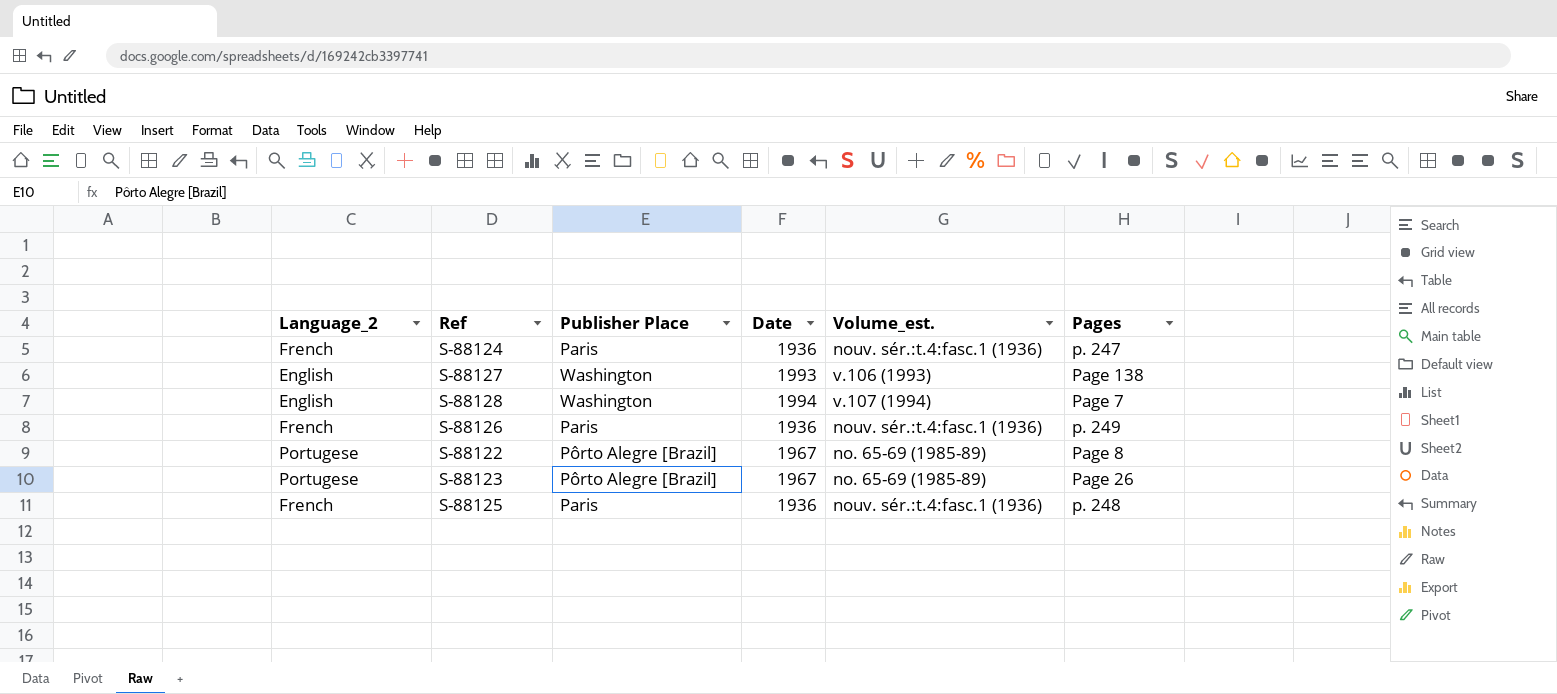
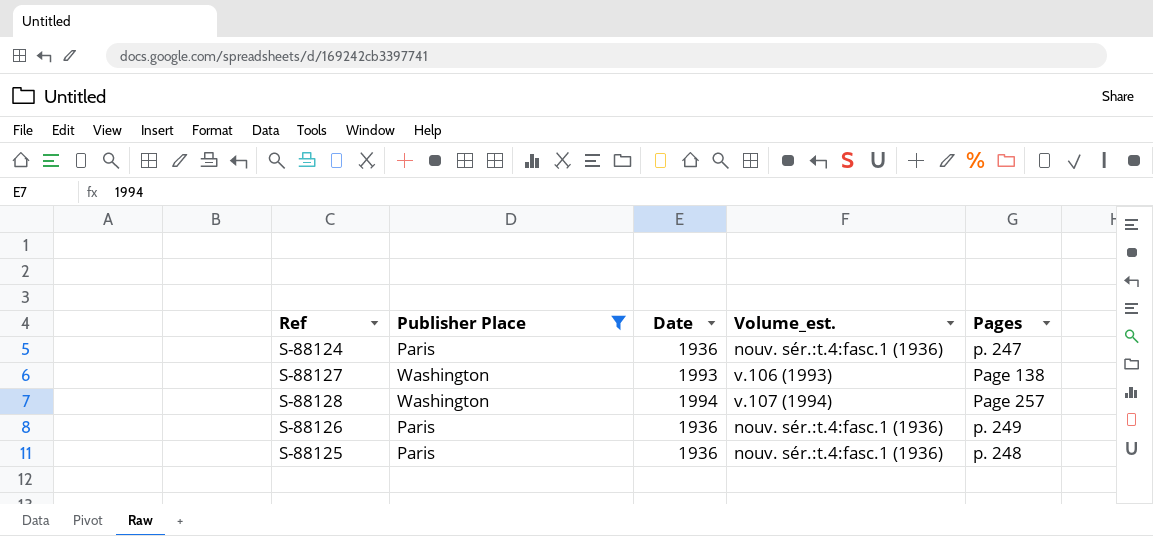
filter: none -> Publisher Place != Pôrto Alegre [Brazil]
column Language_2 | position: 1 -> none
S-88128 | Pages: Page 7 -> Page 257

